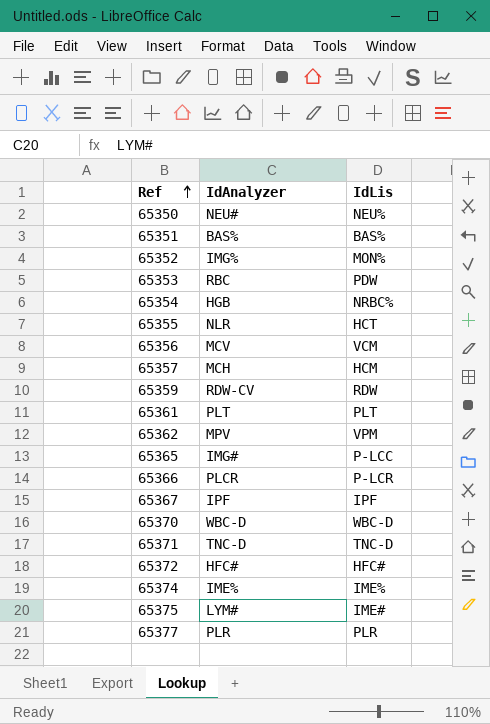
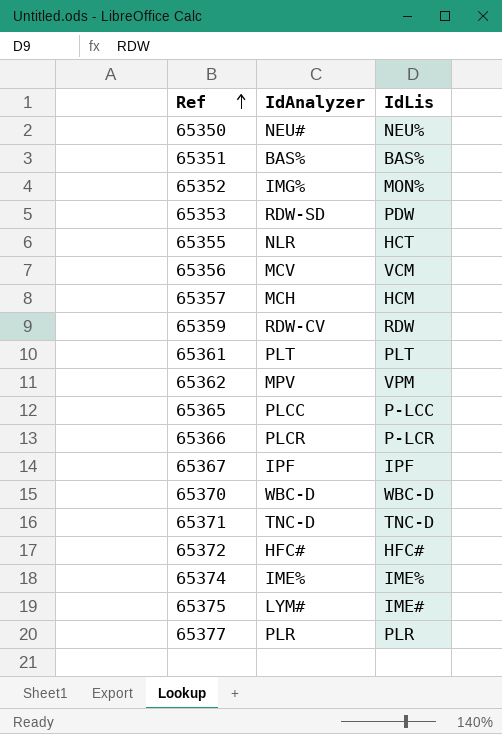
row 65354: HGB | NRBC% -> none
65353 | IdAnalyzer: RBC -> RDW-SD
65365 | IdAnalyzer: IMG# -> PLCC

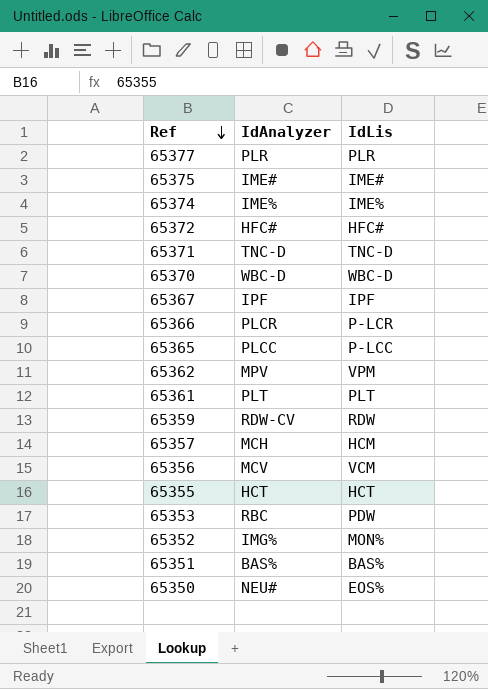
row order: Ref ascending -> Ref descending
65375 | IdAnalyzer: LYM# -> IME#
65355 | IdAnalyzer: NLR -> HCT
65353 | IdAnalyzer: RDW-SD -> RBC
65350 | IdLis: NEU% -> EOS%

